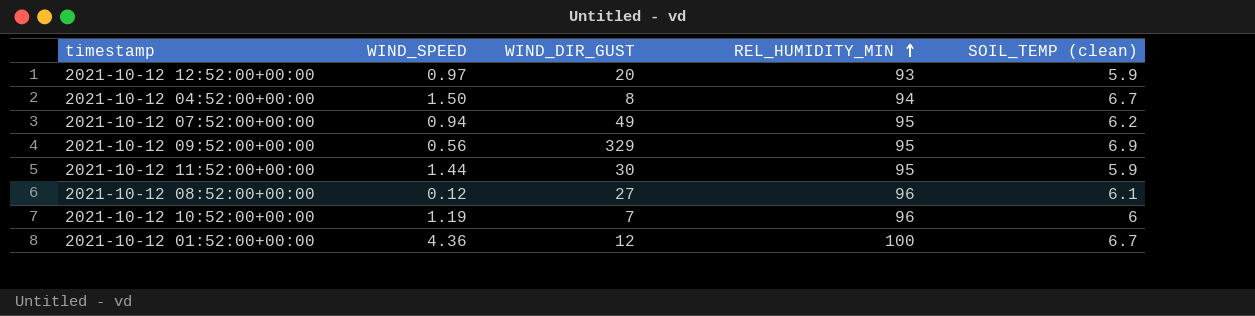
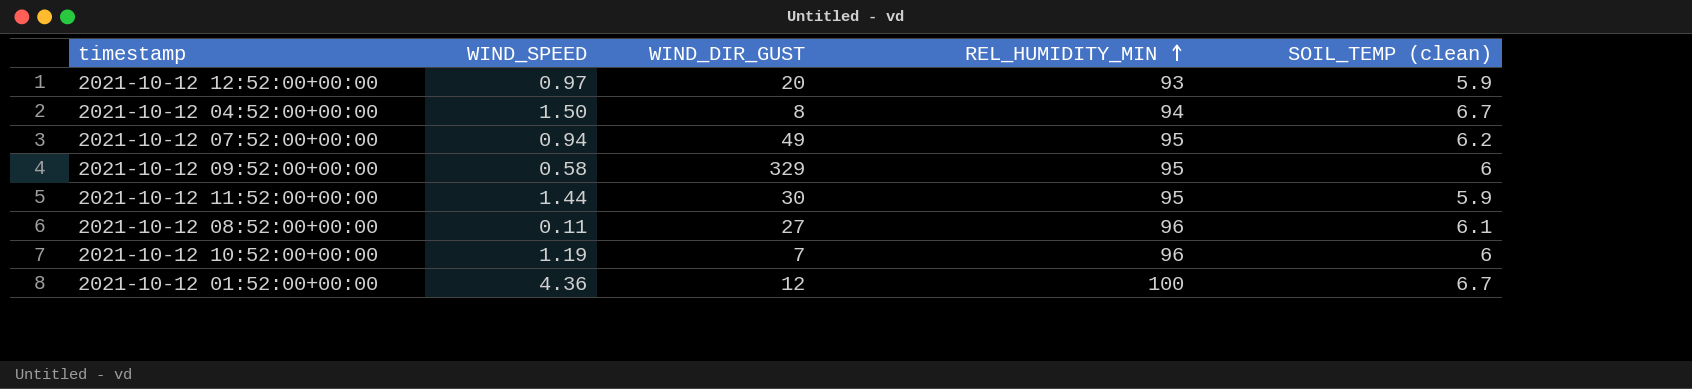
2021-10-12 09:52:00+00:00 | WIND_SPEED: 0.56 -> 0.58
2021-10-12 09:52:00+00:00 | SOIL_TEMP (clean): 6.9 -> 6
2021-10-12 08:52:00+00:00 | WIND_SPEED: 0.12 -> 0.11

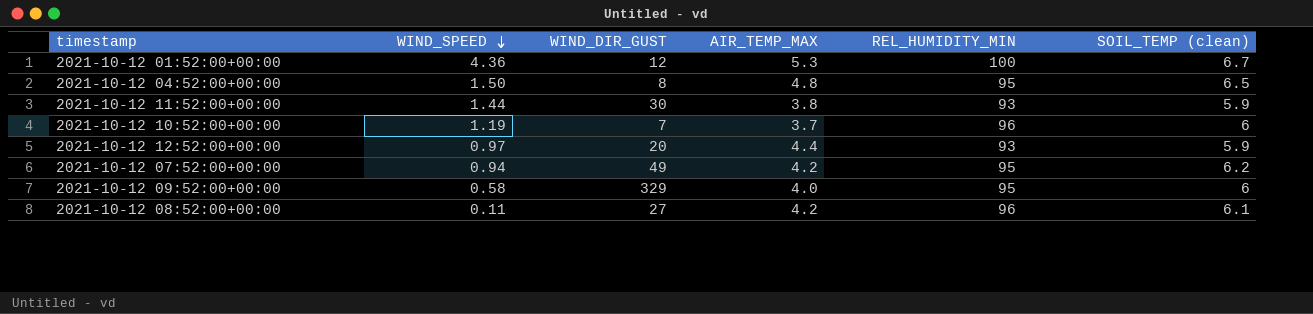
row order: REL_HUMIDITY_MIN ascending -> WIND_SPEED descending
column AIR_TEMP_MAX | position: none -> 4
2021-10-12 04:52:00+00:00 | REL_HUMIDITY_MIN: 94 -> 95
2021-10-12 04:52:00+00:00 | SOIL_TEMP (clean): 6.7 -> 6.5
2021-10-12 11:52:00+00:00 | REL_HUMIDITY_MIN: 95 -> 93

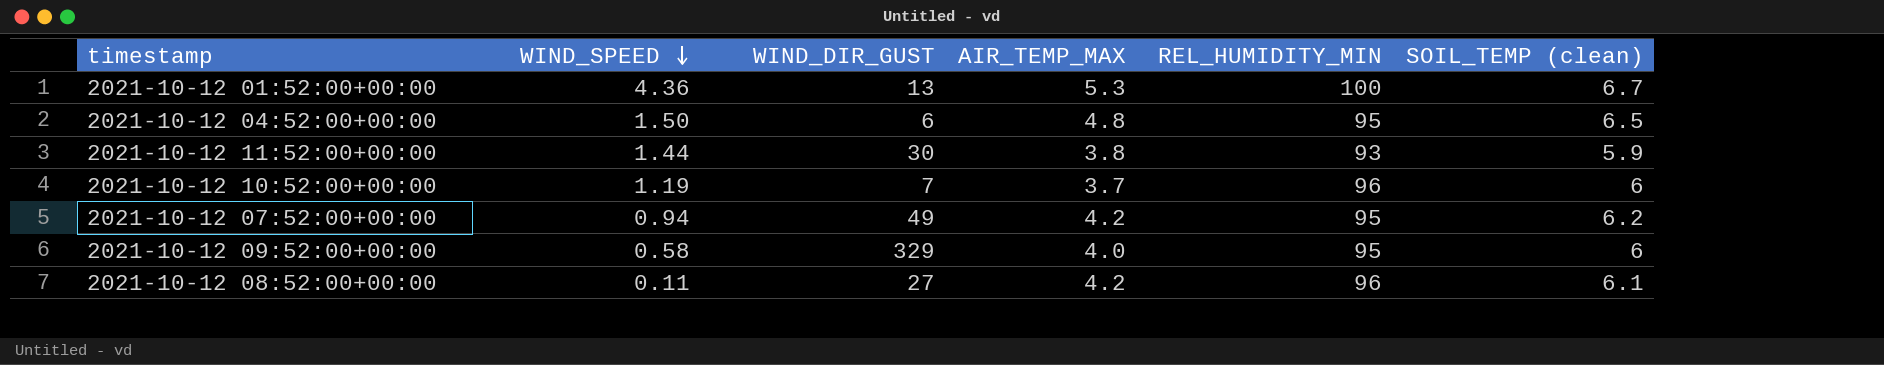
row 2021-10-12 12:52:00+00:00: 0.97 | 20 | 4.4 | 93 | 5.9 -> none
2021-10-12 01:52:00+00:00 | WIND_DIR_GUST: 12 -> 13
2021-10-12 04:52:00+00:00 | WIND_DIR_GUST: 8 -> 6

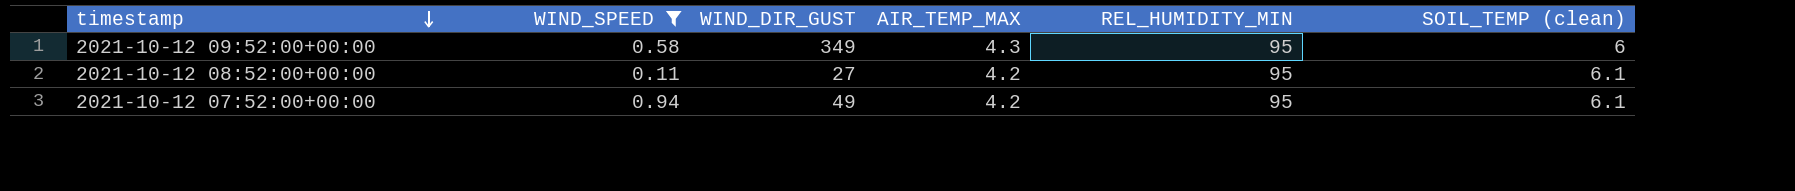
filter: none -> WIND_SPEED <= 0.94
row order: WIND_SPEED descending -> timestamp descending
2021-10-12 09:52:00+00:00 | WIND_DIR_GUST: 329 -> 349
2021-10-12 09:52:00+00:00 | AIR_TEMP_MAX: 4.0 -> 4.3
2021-10-12 08:52:00+00:00 | REL_HUMIDITY_MIN: 96 -> 95
2021-10-12 07:52:00+00:00 | SOIL_TEMP (clean): 6.2 -> 6.1

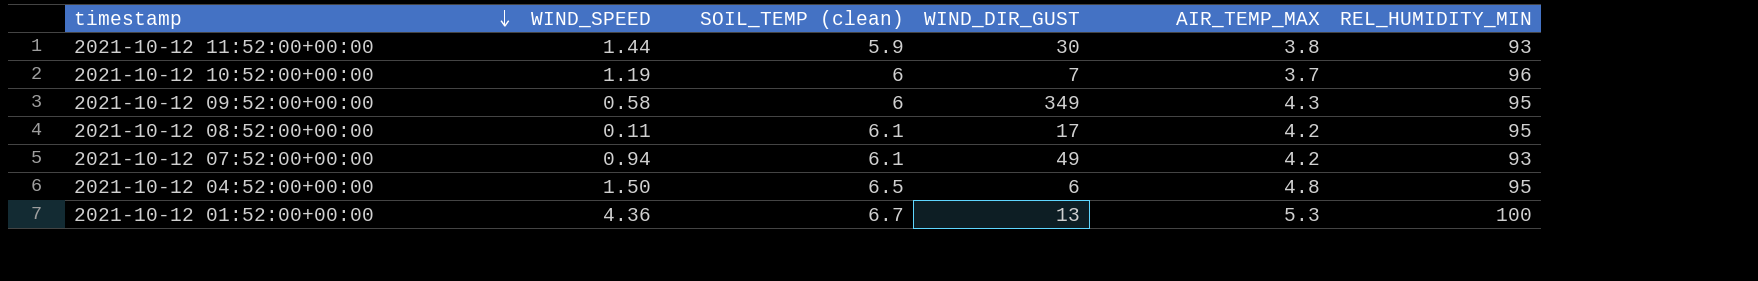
filter: WIND_SPEED <= 0.94 -> none
column SOIL_TEMP (clean) | position: 6 -> 3
2021-10-12 08:52:00+00:00 | WIND_DIR_GUST: 27 -> 17
2021-10-12 07:52:00+00:00 | REL_HUMIDITY_MIN: 95 -> 93

